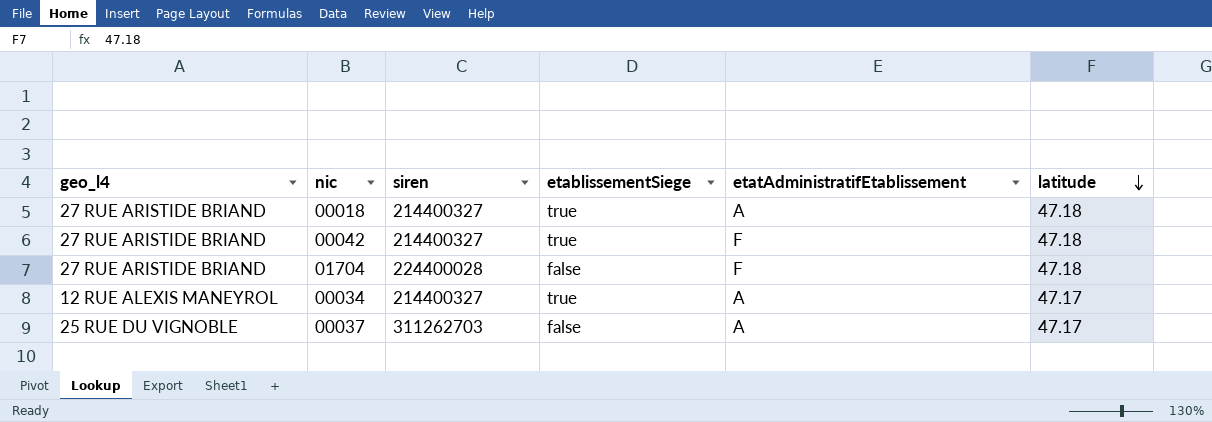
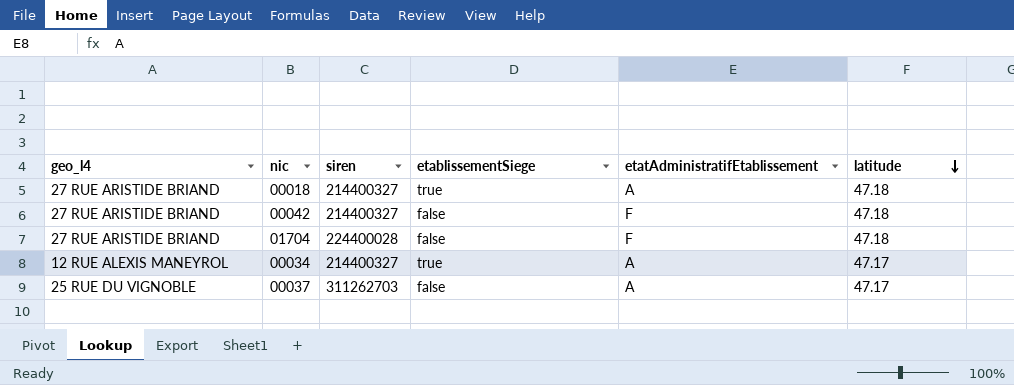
00042 | etablissementSiege: true -> false

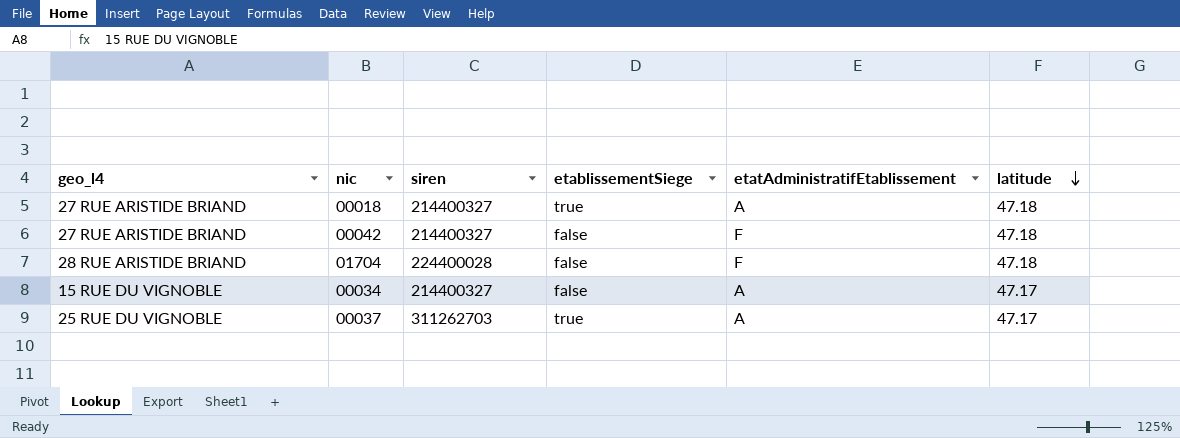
01704 | geo_l4: 27 RUE ARISTIDE BRIAND -> 28 RUE ARISTIDE BRIAND
00034 | geo_l4: 12 RUE ALEXIS MANEYROL -> 15 RUE DU VIGNOBLE
00034 | etablissementSiege: true -> false
00037 | etablissementSiege: false -> true

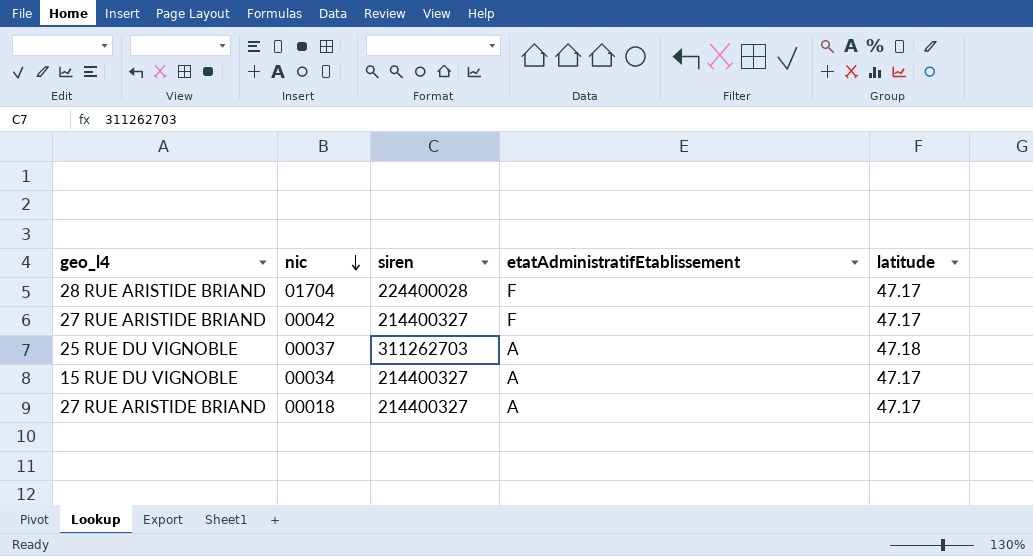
row order: latitude descending -> nic descending
column etablissementSiege | position: 4 -> none
01704 | latitude: 47.18 -> 47.17
00042 | latitude: 47.18 -> 47.17
00037 | latitude: 47.17 -> 47.18
00018 | latitude: 47.18 -> 47.17

